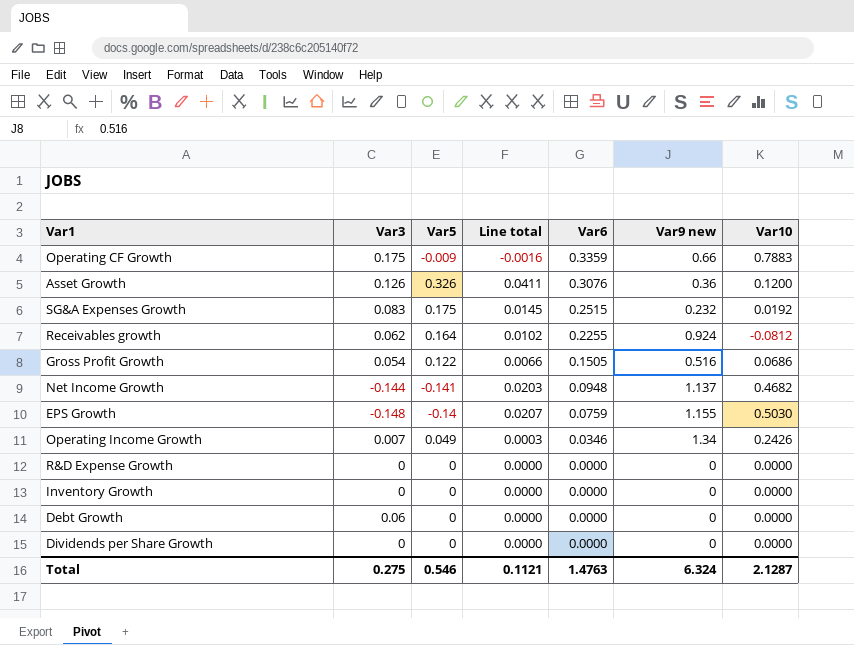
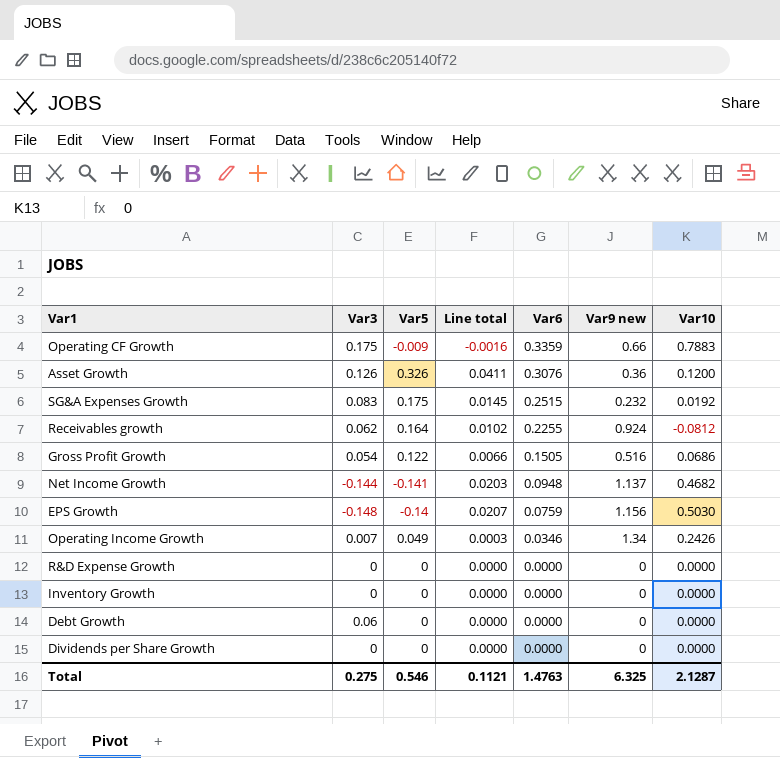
EPS Growth | Var9 new: 1.155 -> 1.156
Total | Var9 new: 6.324 -> 6.325

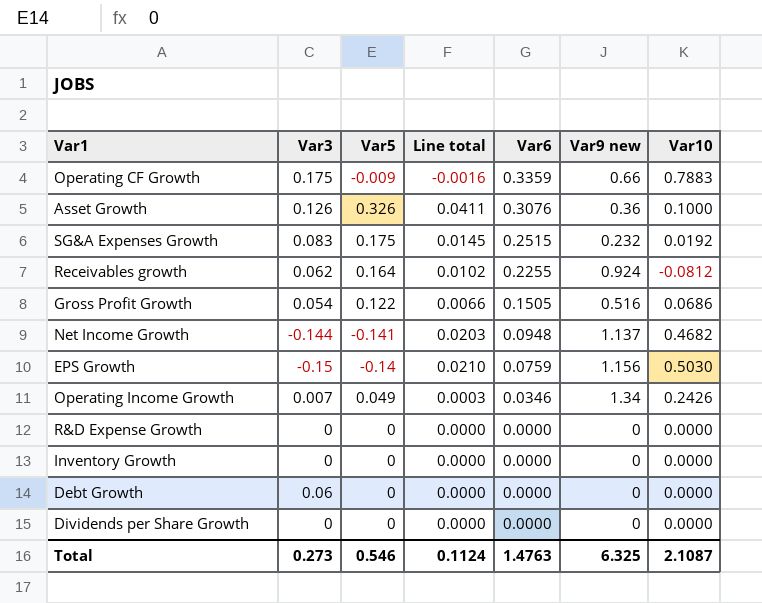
Asset Growth | Var10: 0.1200 -> 0.1000
EPS Growth | Var3: -0.148 -> -0.15
EPS Growth | Line total: 0.0207 -> 0.0210
Total | Var3: 0.275 -> 0.273
Total | Line total: 0.1121 -> 0.1124
Total | Var10: 2.1287 -> 2.1087

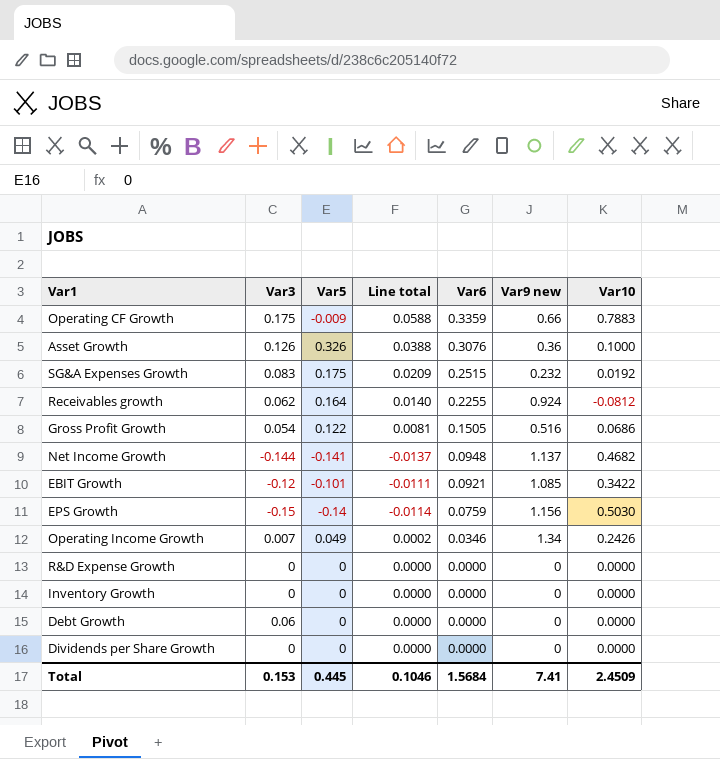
column Line total | formula: [Var3] * [Var5] -> [Var3] * [Var6]
row EBIT Growth: none -> -0.12 | -0.101 | -0.0111 | 0.0921 | 1.085 | 0.3422
Total | Var3: 0.273 -> 0.153
Total | Var5: 0.546 -> 0.445
Total | Line total: 0.1124 -> 0.1046
Total | Var6: 1.4763 -> 1.5684
Total | Var9 new: 6.325 -> 7.41
Total | Var10: 2.1087 -> 2.4509

